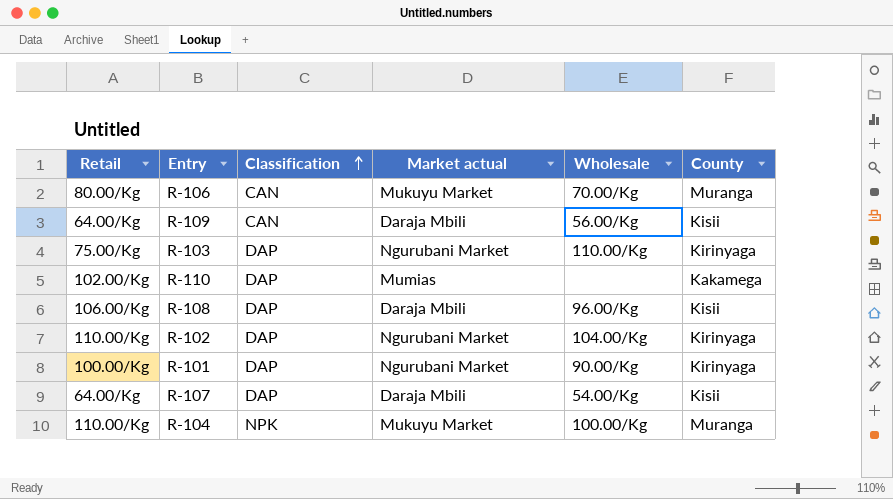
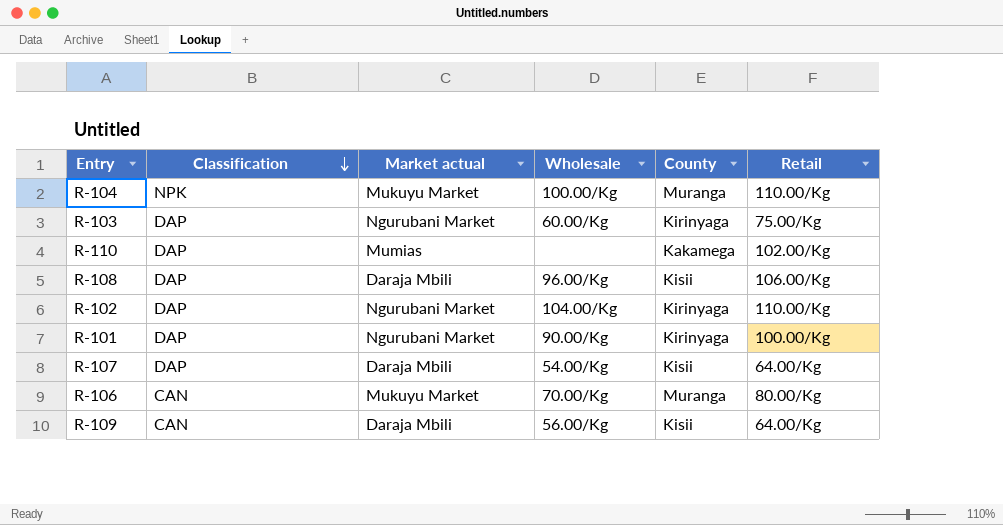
row order: Classification ascending -> Classification descending
column Retail | position: 1 -> 6
R-103 | Wholesale: 110.00/Kg -> 60.00/Kg

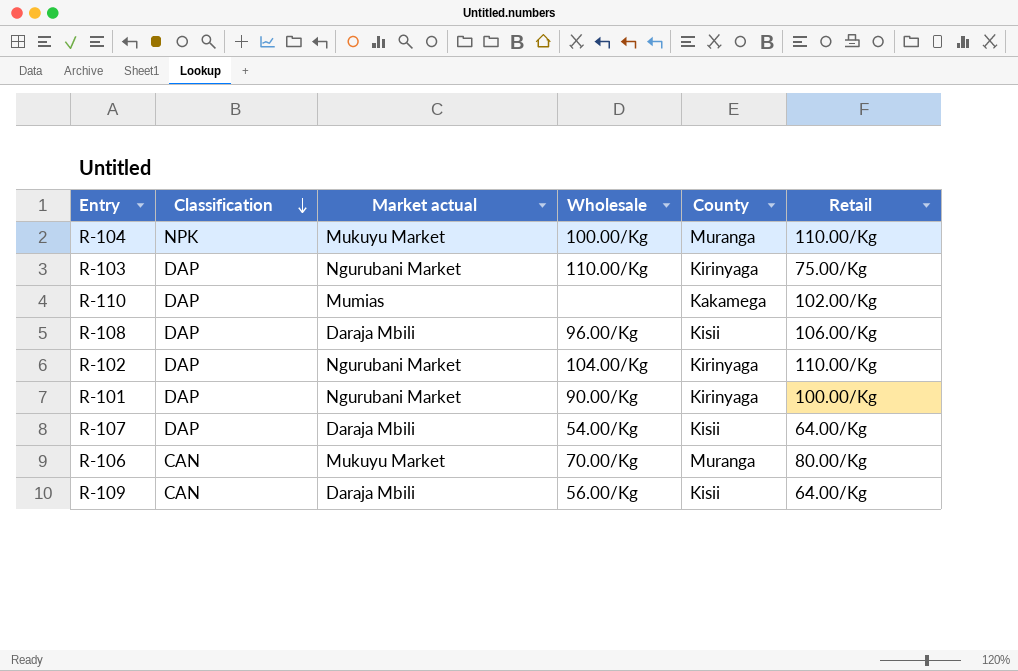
R-103 | Wholesale: 60.00/Kg -> 110.00/Kg

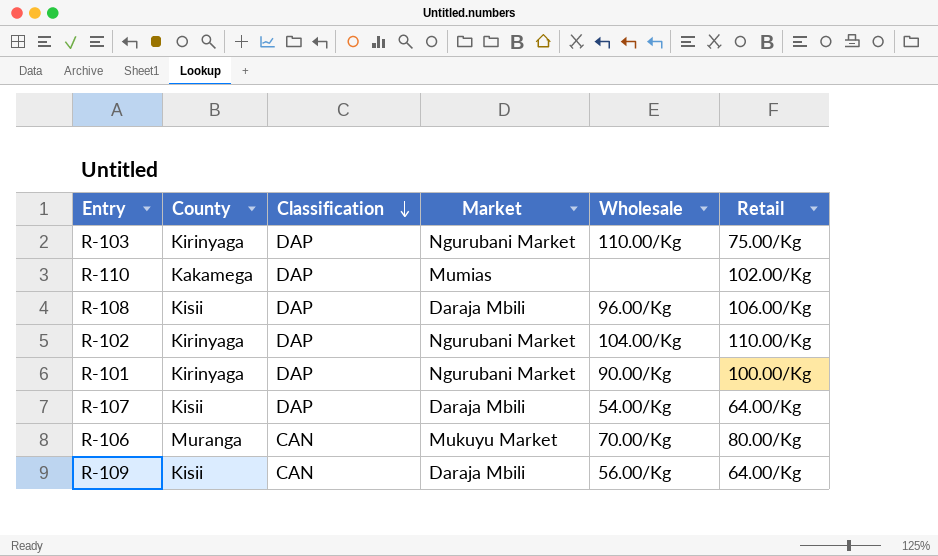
column County | position: 5 -> 2
column name: Market actual -> Market
row R-104: NPK | Mukuyu Market | 100.00/Kg | Muranga | 110.00/Kg -> none

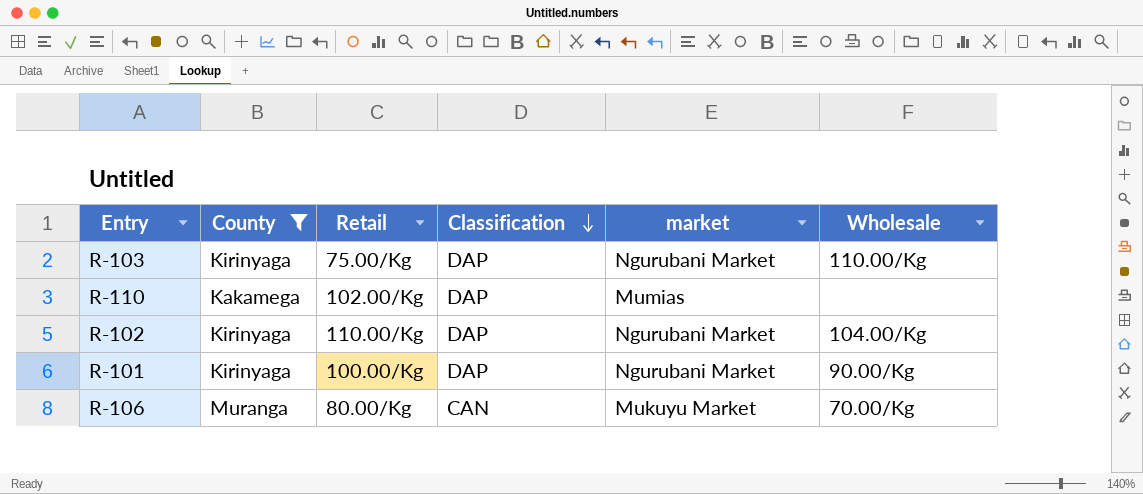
filter: none -> County != Kisii
column Retail | position: 6 -> 3
column name: Market -> market

